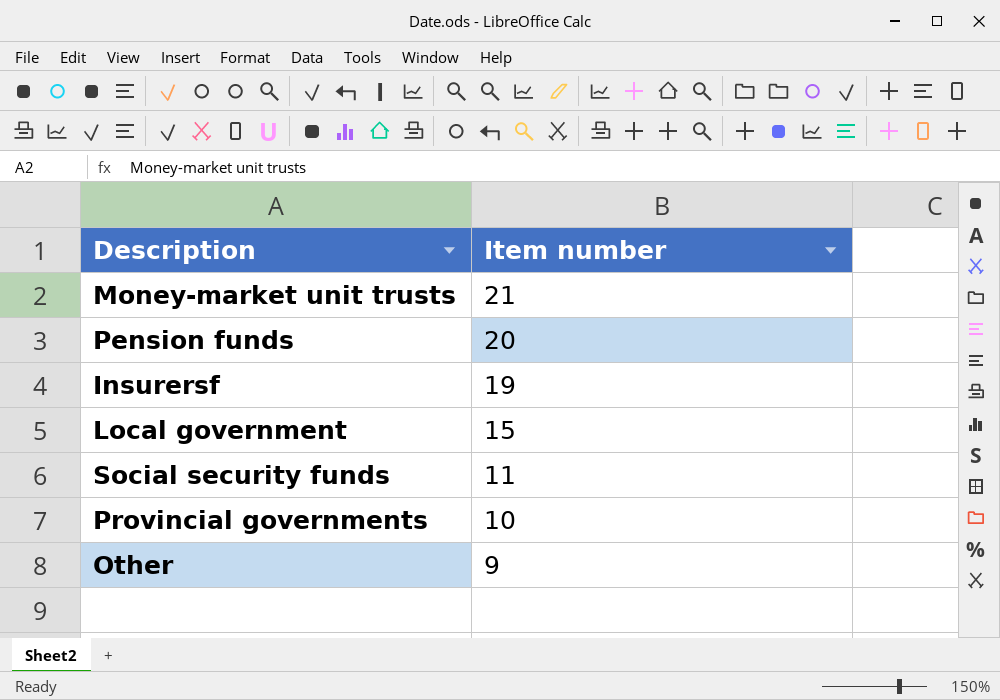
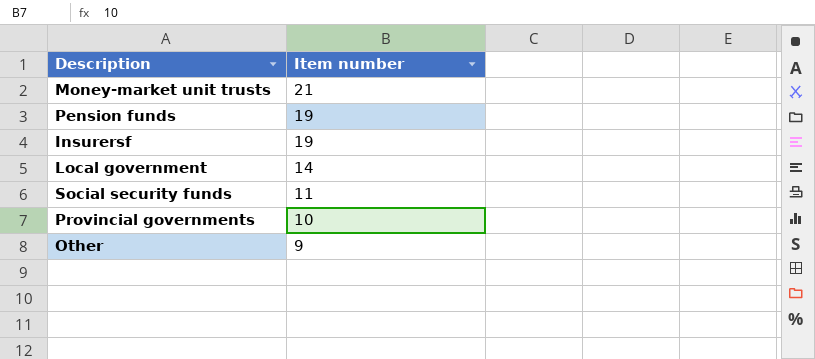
Pension funds | Item number: 20 -> 19
Local government | Item number: 15 -> 14

